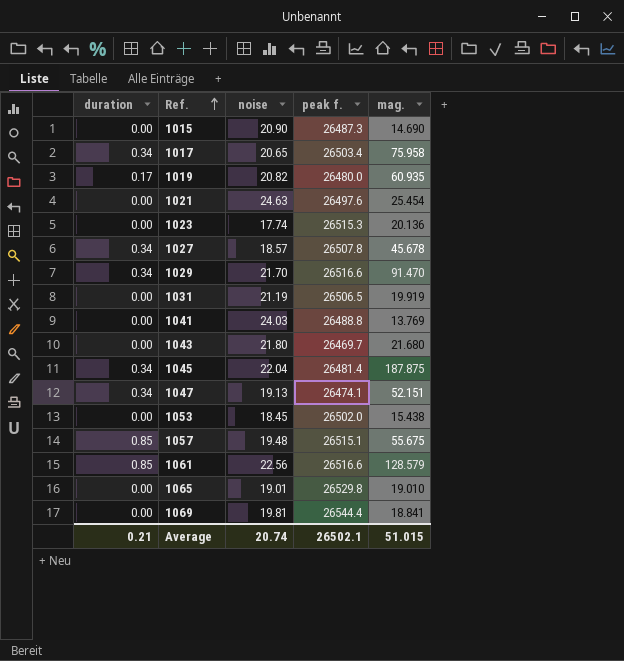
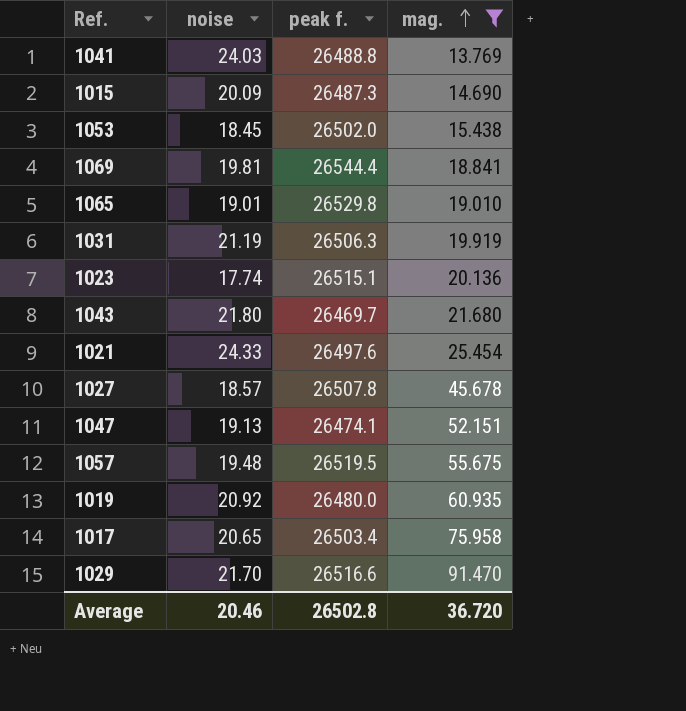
filter: none -> mag. <= 91.470
row order: Ref. ascending -> mag. ascending
column duration | position: 1 -> none
1015 | noise: 20.90 -> 20.09
1031 | peak f.: 26506.5 -> 26506.3
1023 | peak f.: 26515.3 -> 26515.1
1021 | noise: 24.63 -> 24.33
1057 | peak f.: 26515.1 -> 26519.5
1019 | noise: 20.82 -> 20.92
Average | noise: 20.74 -> 20.46
Average | peak f.: 26502.1 -> 26502.8
Average | mag.: 51.015 -> 36.720

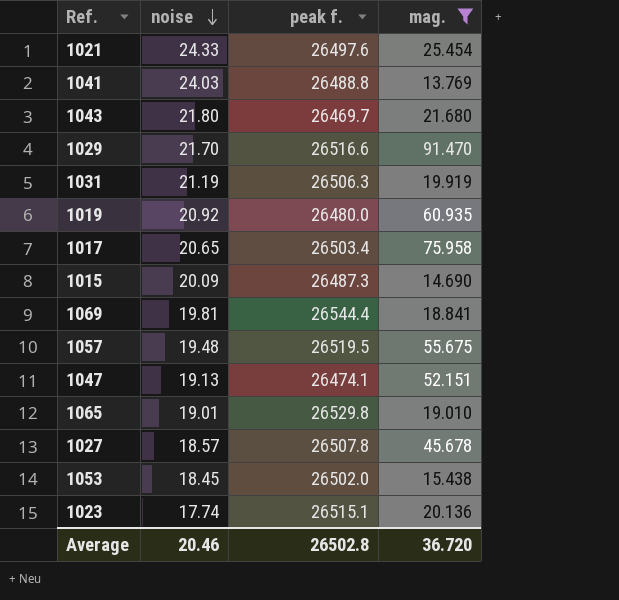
row order: mag. ascending -> noise descending

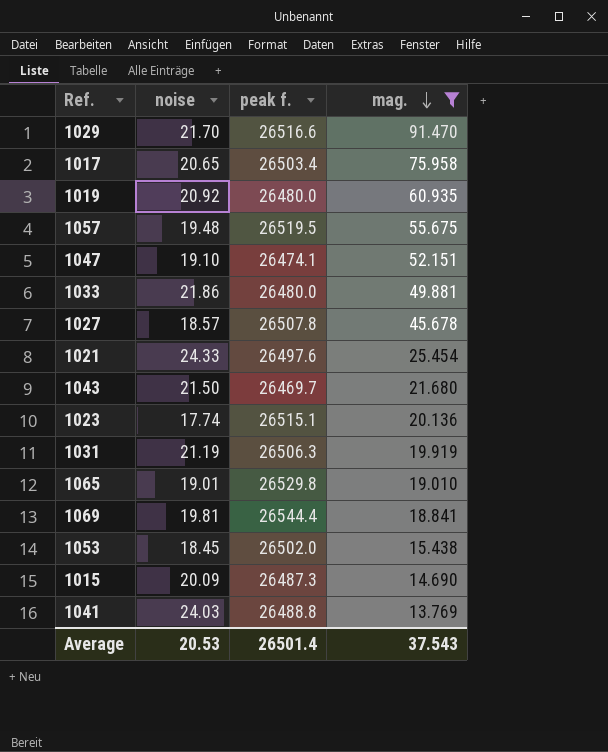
row order: noise descending -> mag. descending
1047 | noise: 19.13 -> 19.10
row 1033: none -> 21.86 | 26480.0 | 49.881
1043 | noise: 21.80 -> 21.50
Average | noise: 20.46 -> 20.53
Average | peak f.: 26502.8 -> 26501.4
Average | mag.: 36.720 -> 37.543

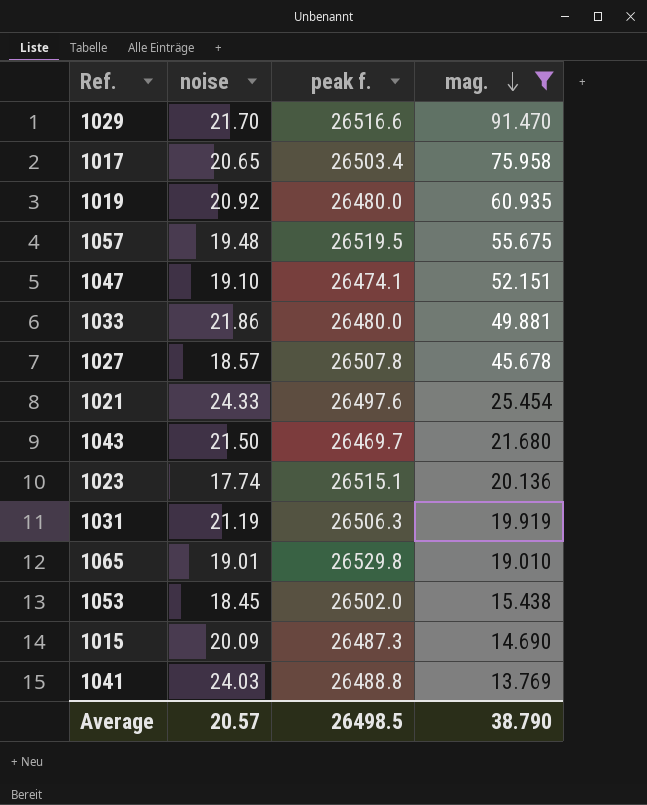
row 1069: 19.81 | 26544.4 | 18.841 -> none
Average | noise: 20.53 -> 20.57
Average | peak f.: 26501.4 -> 26498.5
Average | mag.: 37.543 -> 38.790

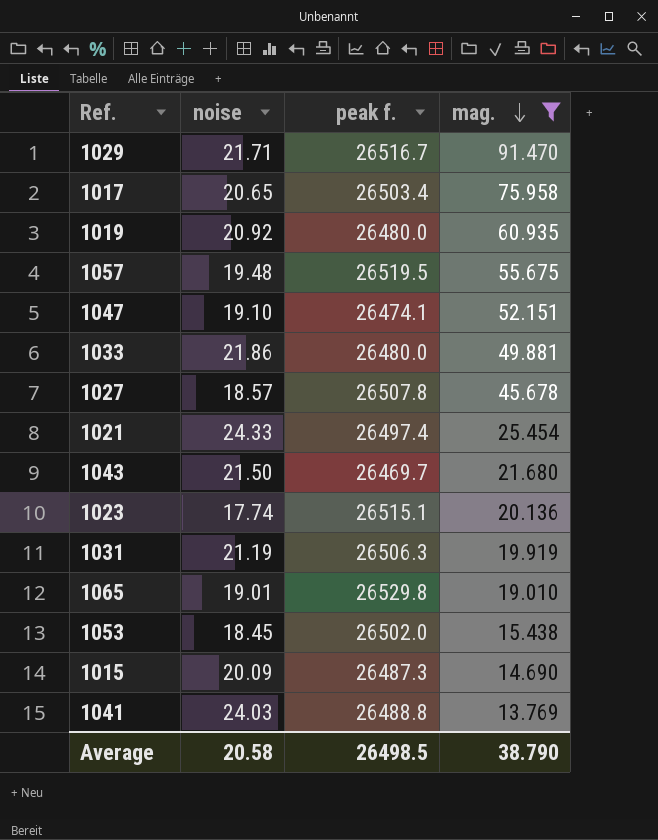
1029 | noise: 21.70 -> 21.71
1029 | peak f.: 26516.6 -> 26516.7
1021 | peak f.: 26497.6 -> 26497.4
Average | noise: 20.57 -> 20.58

